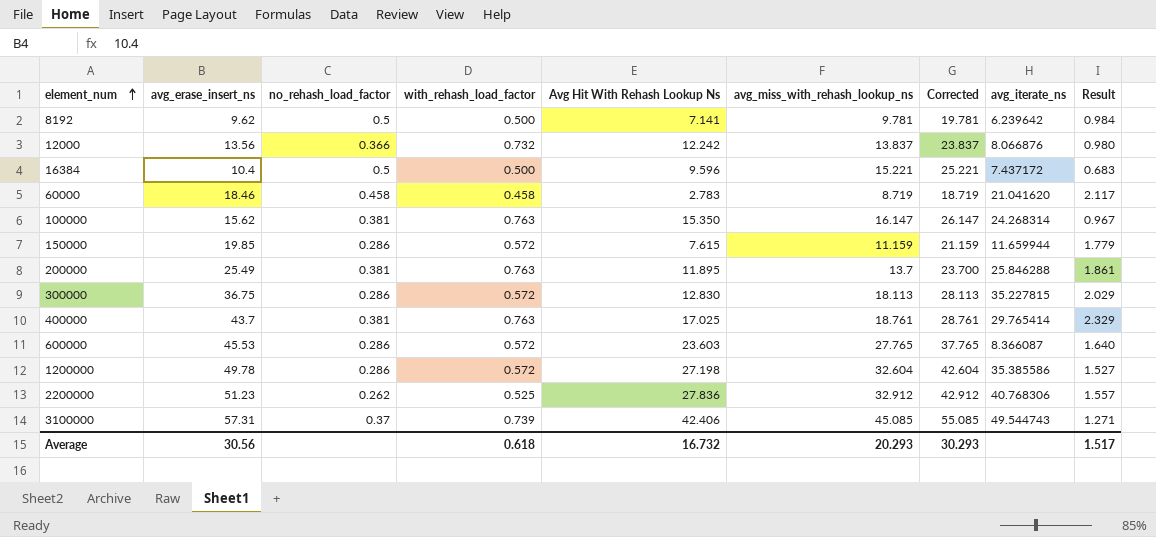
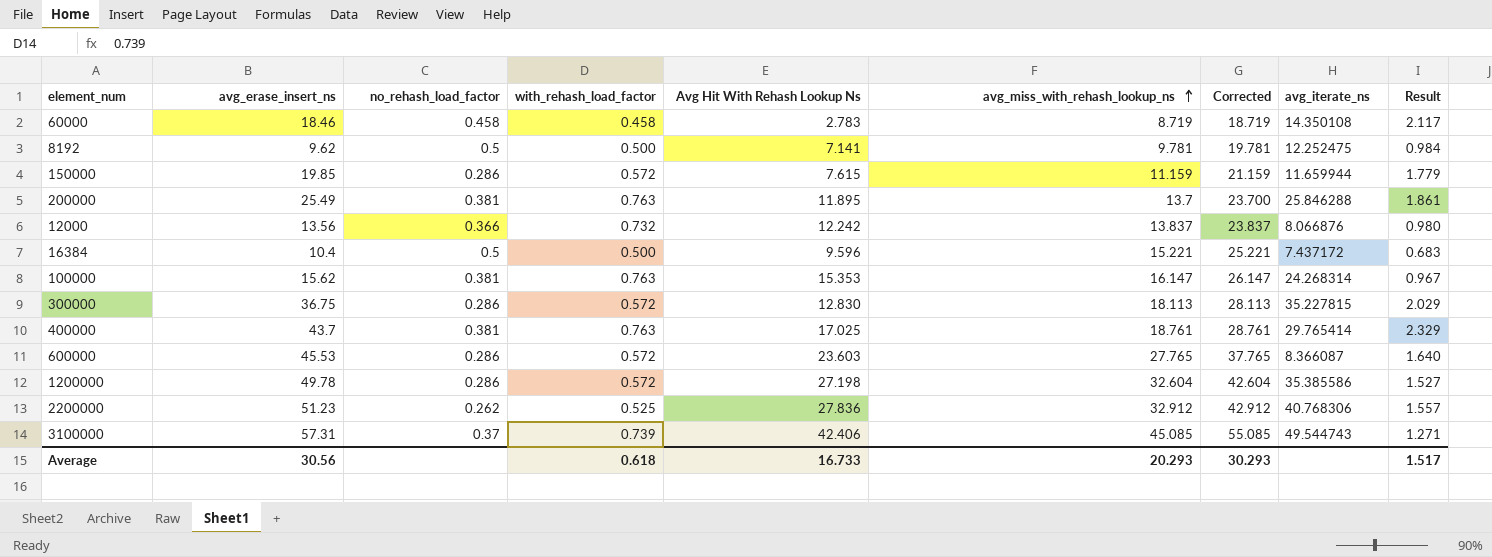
row order: element_num ascending -> avg_miss_with_rehash_lookup_ns ascending
60000 | avg_iterate_ns: 21.041620 -> 14.350108
8192 | avg_iterate_ns: 6.239642 -> 12.252475
100000 | Avg Hit With Rehash Lookup Ns: 15.350 -> 15.353
Average | Avg Hit With Rehash Lookup Ns: 16.732 -> 16.733

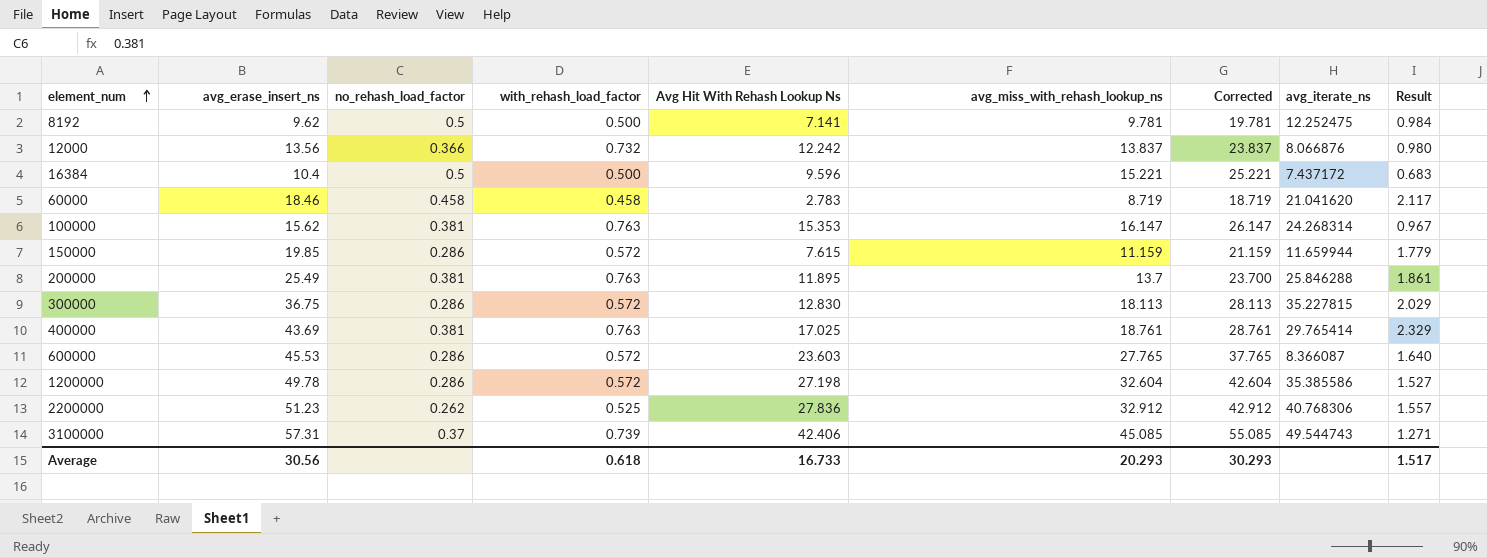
row order: avg_miss_with_rehash_lookup_ns ascending -> element_num ascending
60000 | avg_iterate_ns: 14.350108 -> 21.041620
400000 | avg_erase_insert_ns: 43.7 -> 43.69

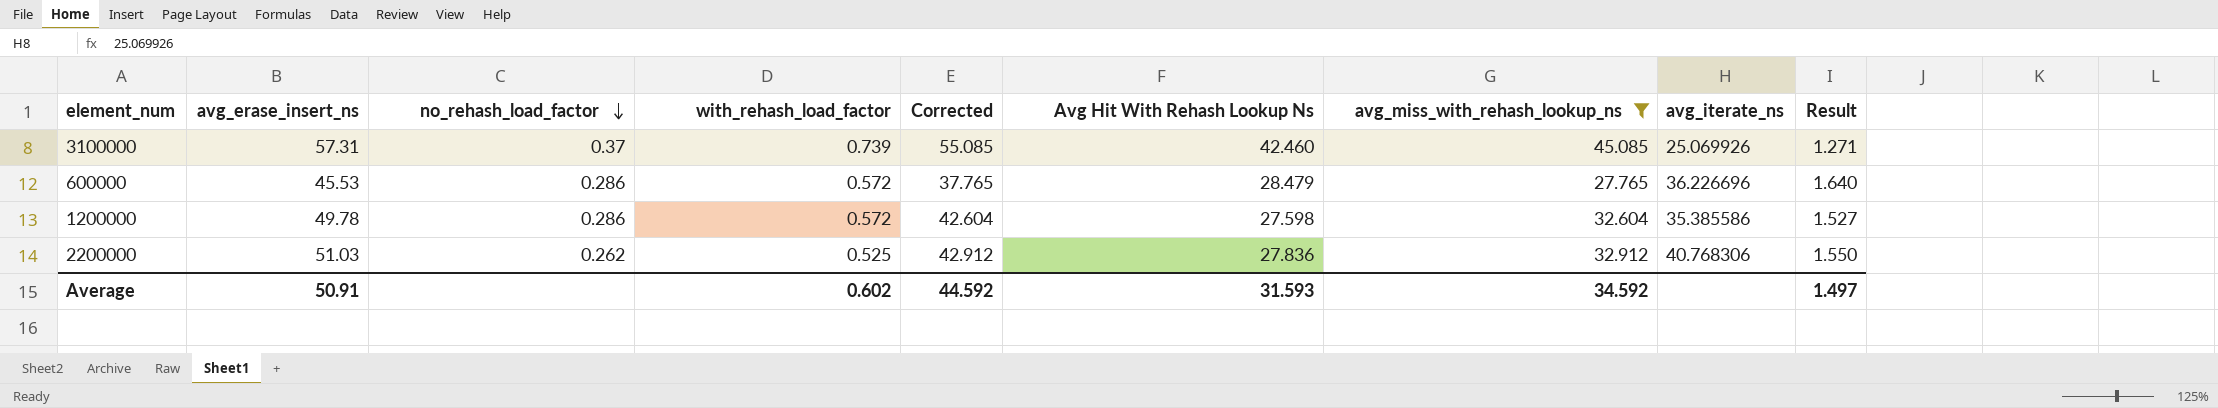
filter: none -> avg_miss_with_rehash_lookup_ns >= 27.765
row order: element_num ascending -> no_rehash_load_factor descending
column Corrected | position: 7 -> 5
3100000 | Avg Hit With Rehash Lookup Ns: 42.406 -> 42.460
3100000 | avg_iterate_ns: 49.544743 -> 25.069926
600000 | Avg Hit With Rehash Lookup Ns: 23.603 -> 28.479
600000 | avg_iterate_ns: 8.366087 -> 36.226696
1200000 | Avg Hit With Rehash Lookup Ns: 27.198 -> 27.598
2200000 | avg_erase_insert_ns: 51.23 -> 51.03
2200000 | Result: 1.557 -> 1.550
Average | avg_erase_insert_ns: 30.56 -> 50.91
Average | with_rehash_load_factor: 0.618 -> 0.602
Average | Corrected: 30.293 -> 44.592
Average | Avg Hit With Rehash Lookup Ns: 16.733 -> 31.593
Average | avg_miss_with_rehash_lookup_ns: 20.293 -> 34.592
Average | Result: 1.517 -> 1.497

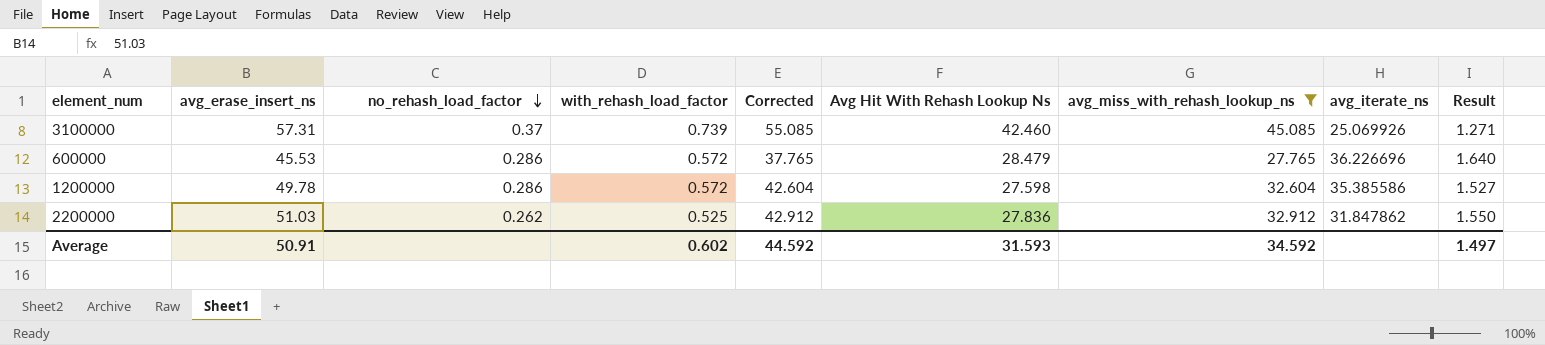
2200000 | avg_iterate_ns: 40.768306 -> 31.847862

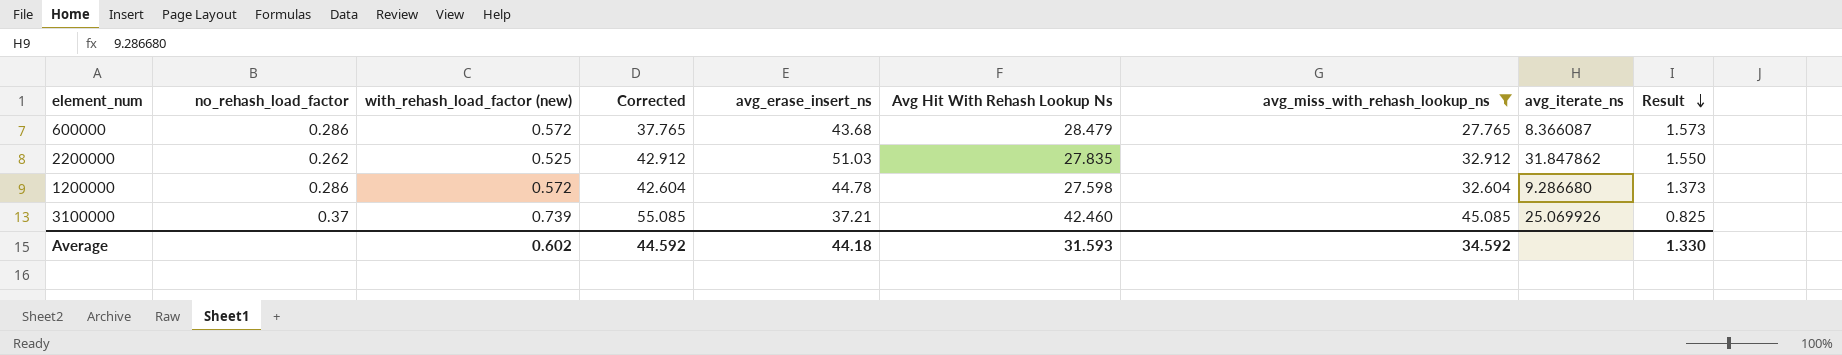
row order: no_rehash_load_factor descending -> Result descending
column name: with_rehash_load_factor -> with_rehash_load_factor (new)
column avg_erase_insert_ns | position: 2 -> 5
600000 | avg_erase_insert_ns: 45.53 -> 43.68
600000 | avg_iterate_ns: 36.226696 -> 8.366087
600000 | Result: 1.640 -> 1.573
2200000 | Avg Hit With Rehash Lookup Ns: 27.836 -> 27.835
1200000 | avg_erase_insert_ns: 49.78 -> 44.78
1200000 | avg_iterate_ns: 35.385586 -> 9.286680
1200000 | Result: 1.527 -> 1.373
3100000 | avg_erase_insert_ns: 57.31 -> 37.21
3100000 | Result: 1.271 -> 0.825
Average | avg_erase_insert_ns: 50.91 -> 44.18
Average | Result: 1.497 -> 1.330

